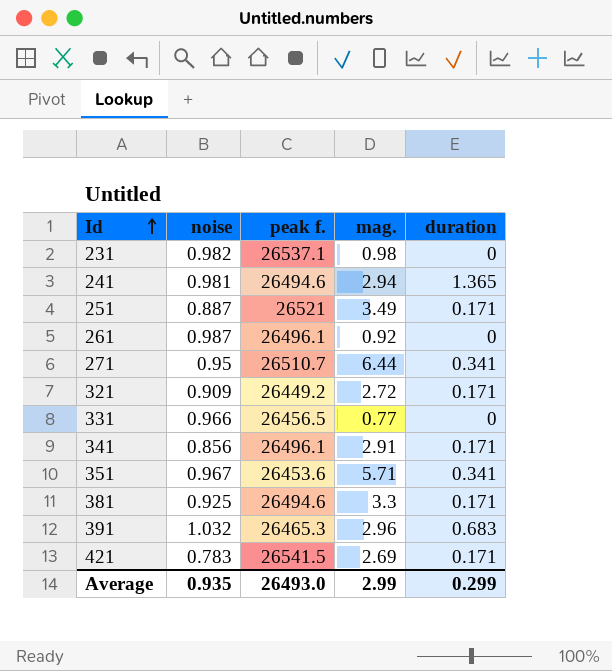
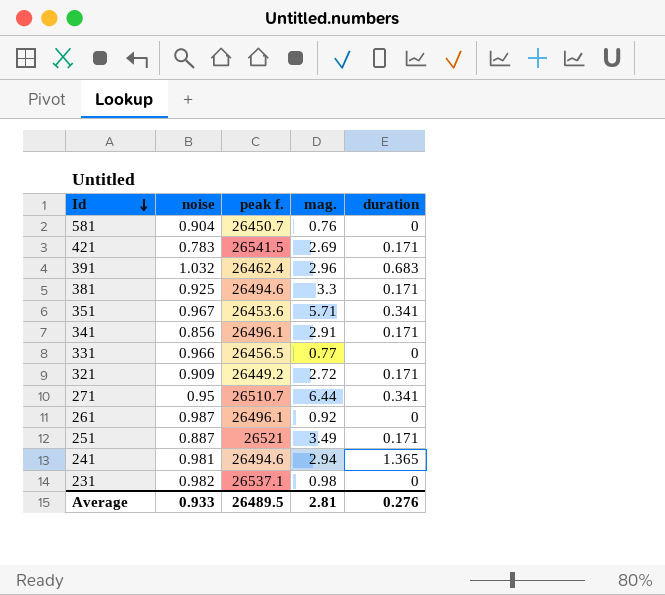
row order: Id ascending -> Id descending
row 581: none -> 0.904 | 26450.7 | 0.76 | 0
391 | peak f.: 26465.3 -> 26462.4
Average | noise: 0.935 -> 0.933
Average | peak f.: 26493.0 -> 26489.5
Average | mag.: 2.99 -> 2.81
Average | duration: 0.299 -> 0.276

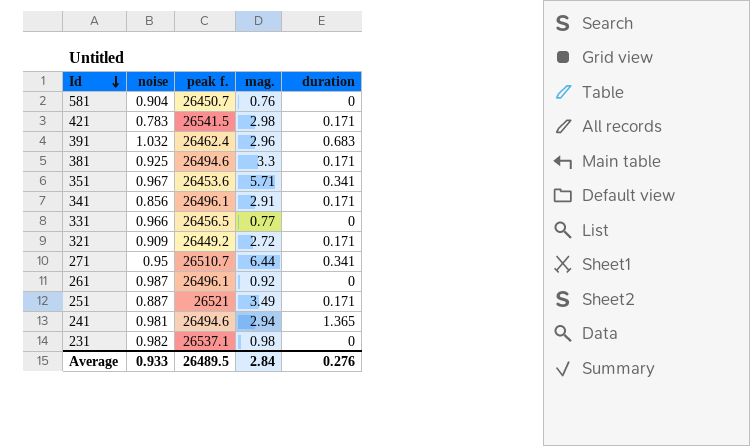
421 | mag.: 2.69 -> 2.98
Average | mag.: 2.81 -> 2.84

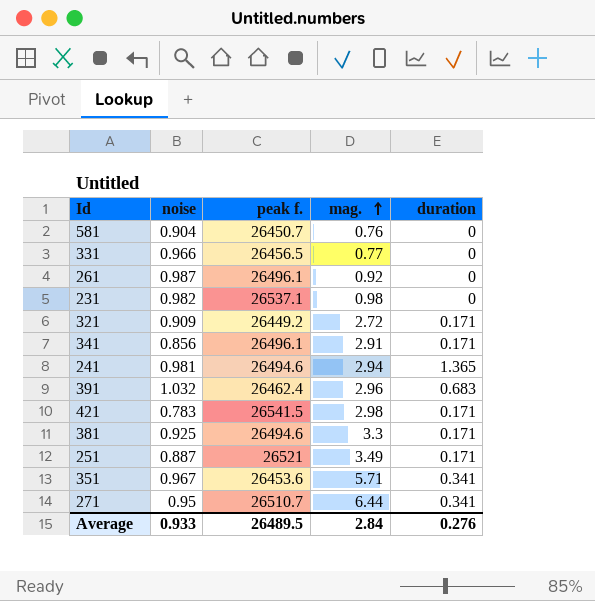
row order: Id descending -> mag. ascending

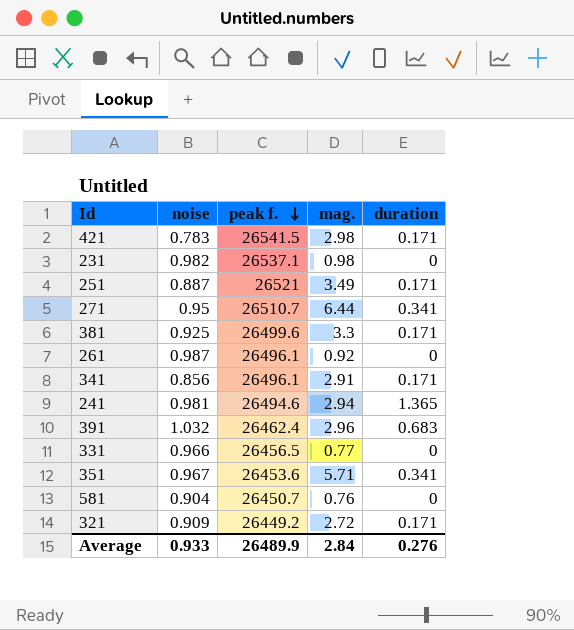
row order: mag. ascending -> peak f. descending
381 | peak f.: 26494.6 -> 26499.6
Average | peak f.: 26489.5 -> 26489.9

